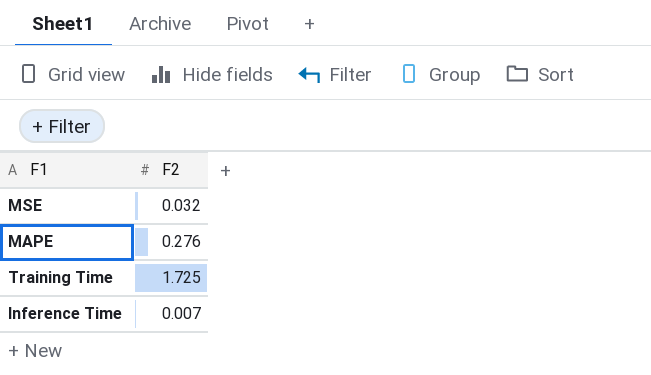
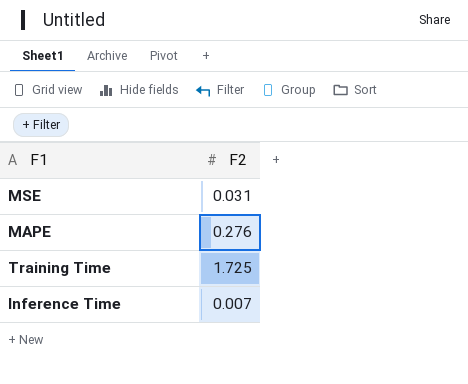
MSE | F2: 0.032 -> 0.031

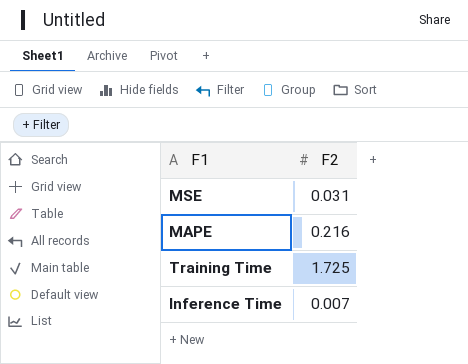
MAPE | F2: 0.276 -> 0.216

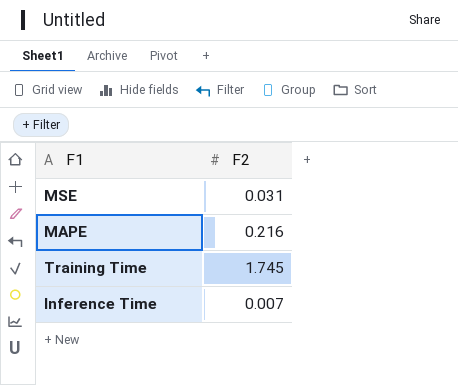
Training Time | F2: 1.725 -> 1.745

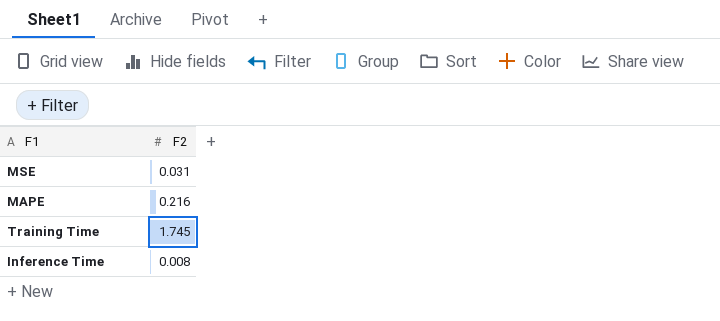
Inference Time | F2: 0.007 -> 0.008

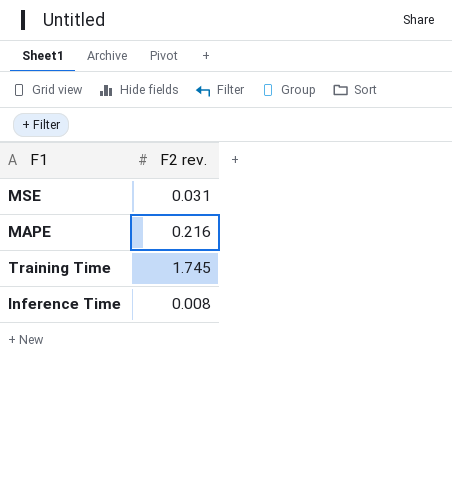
column name: F2 -> F2 rev.

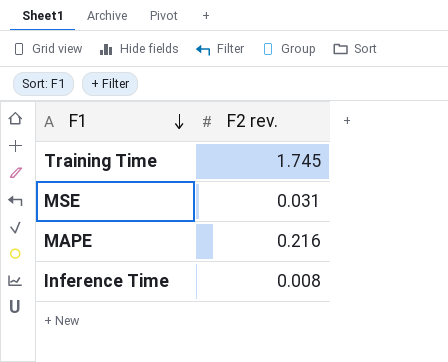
row order: none -> F1 descending

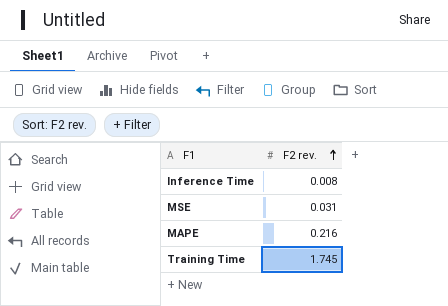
row order: F1 descending -> F2 rev. ascending

